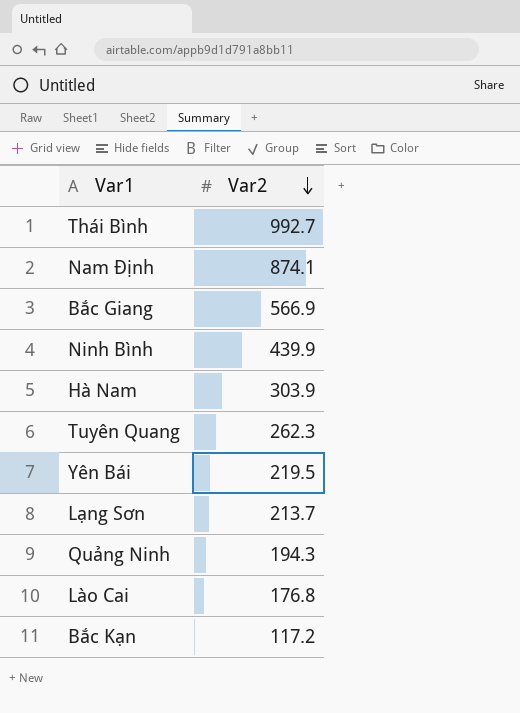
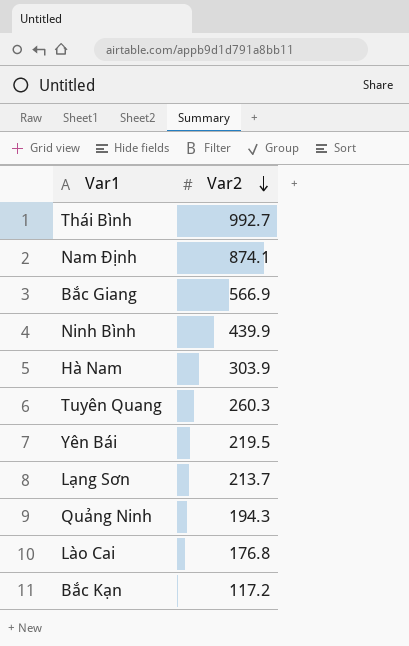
Tuyên Quang | Var2: 262.3 -> 260.3

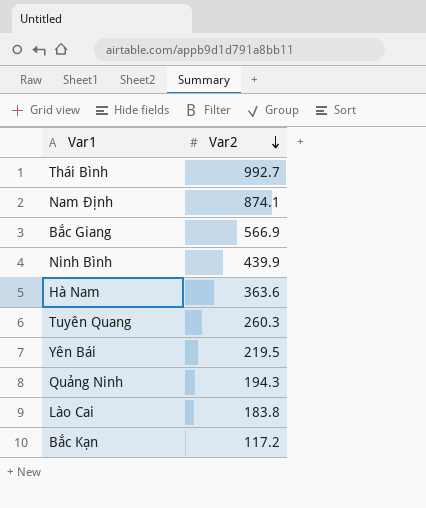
row Lạng Sơn: 213.7 -> none
Hà Nam | Var2: 303.9 -> 363.6
Lào Cai | Var2: 176.8 -> 183.8

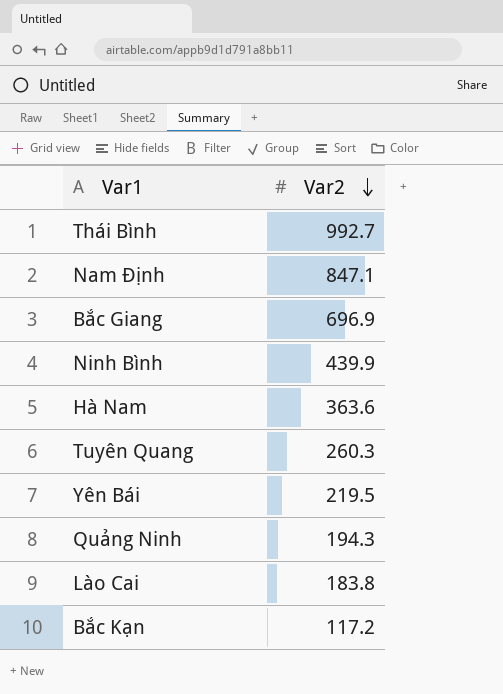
Nam Định | Var2: 874.1 -> 847.1
Bắc Giang | Var2: 566.9 -> 696.9

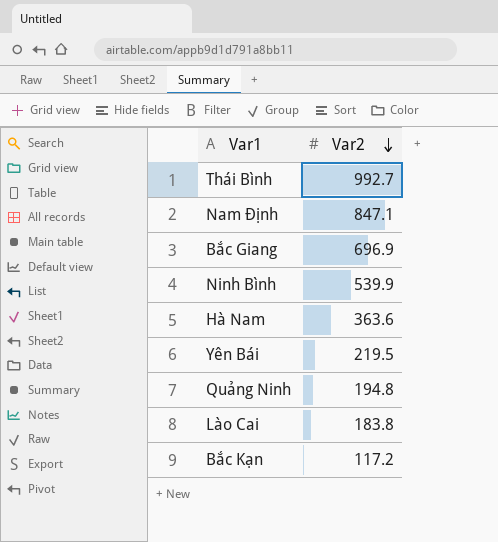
row Tuyên Quang: 260.3 -> none
Ninh Bình | Var2: 439.9 -> 539.9
Quảng Ninh | Var2: 194.3 -> 194.8

